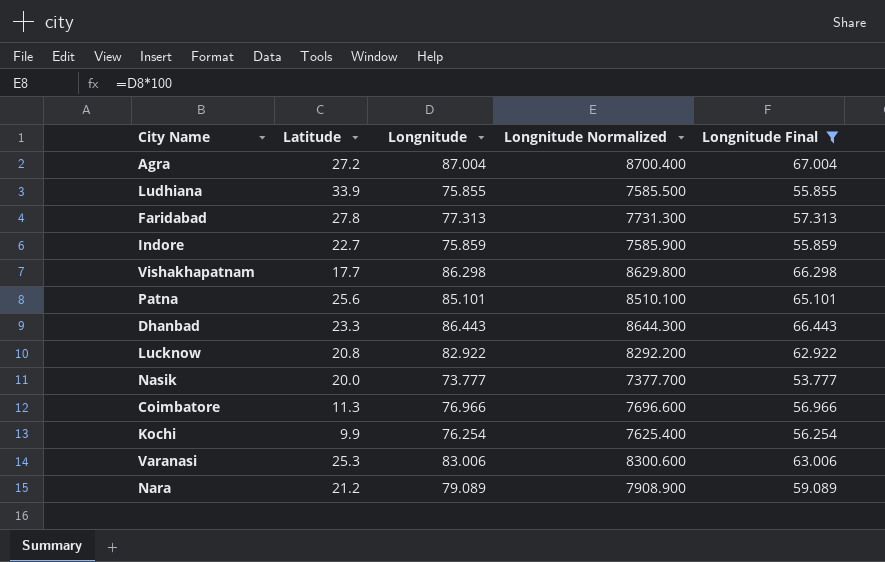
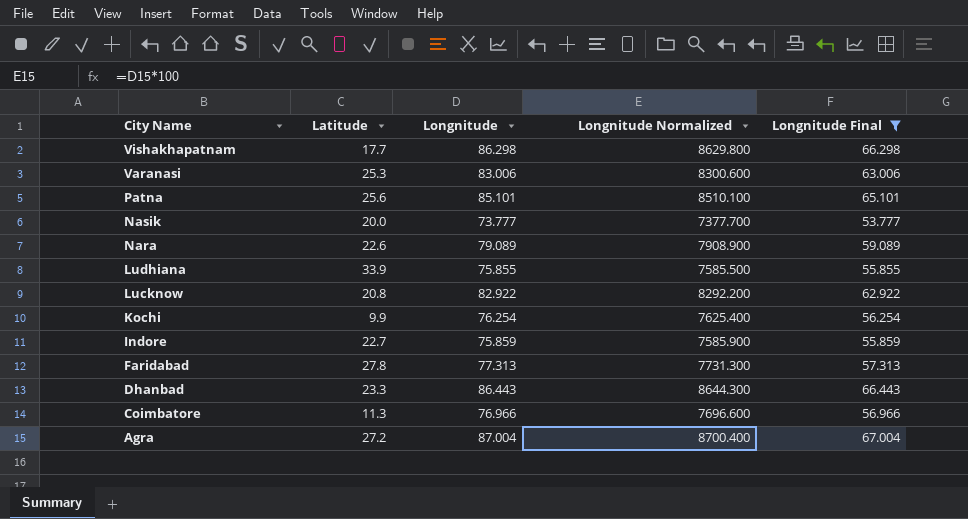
row order: none -> City Name descending
Nara | Latitude: 21.2 -> 22.6

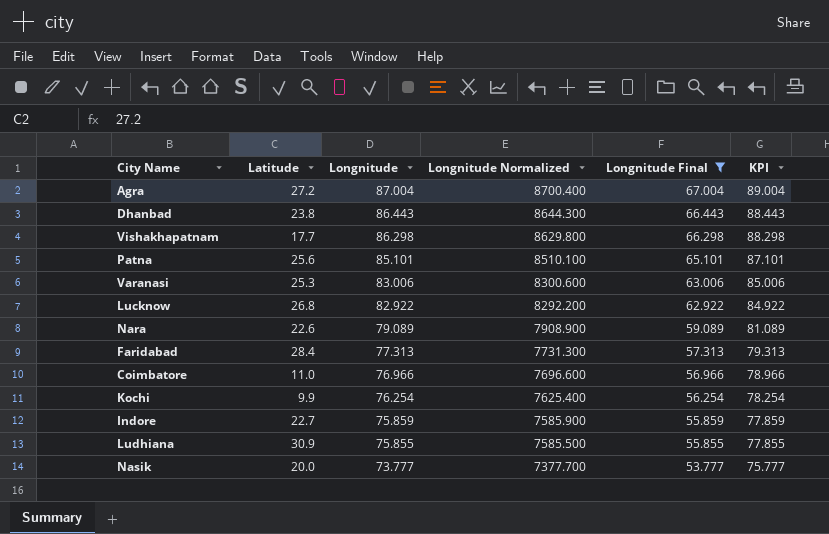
row order: City Name descending -> Longnitude descending
column KPI | formula: none -> [Longnitude] + 2
Dhanbad | Latitude: 23.3 -> 23.8
Lucknow | Latitude: 20.8 -> 26.8
Faridabad | Latitude: 27.8 -> 28.4
Coimbatore | Latitude: 11.3 -> 11.0
Ludhiana | Latitude: 33.9 -> 30.9

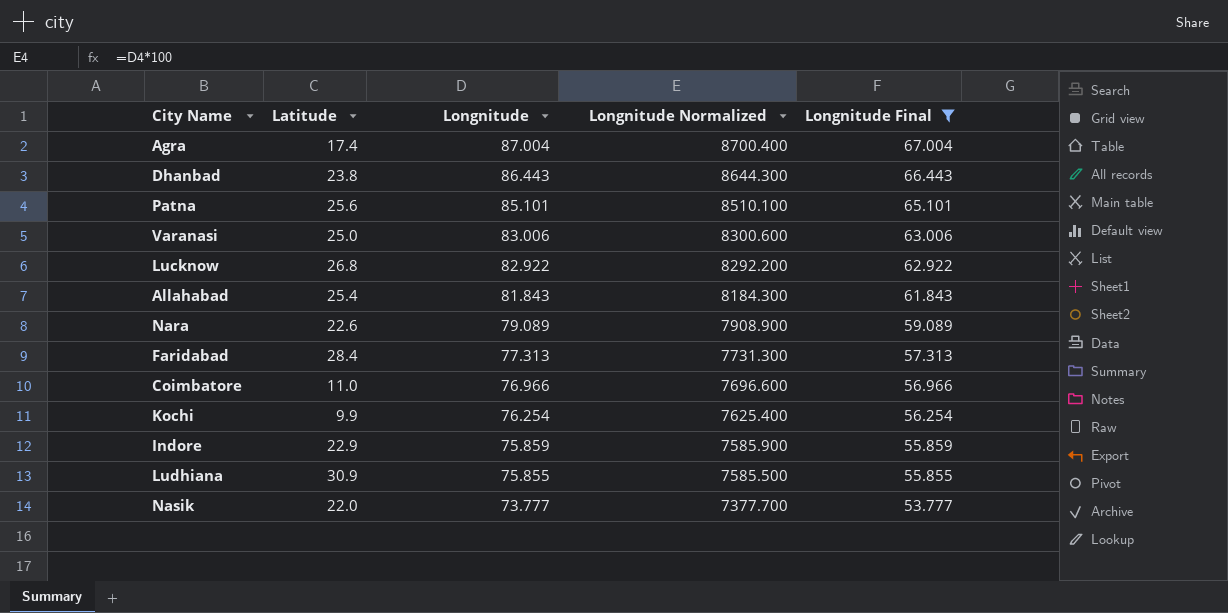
column KPI | formula: [Longnitude] + 2 -> none
row Vishakhapatnam: 17.7 | 86.298 | 8629.800 | 66.298 | 88.298 -> none
Agra | Latitude: 27.2 -> 17.4
Varanasi | Latitude: 25.3 -> 25.0
row Allahabad: none -> 25.4 | 81.843 | 8184.300 | 61.843
Indore | Latitude: 22.7 -> 22.9
Nasik | Latitude: 20.0 -> 22.0

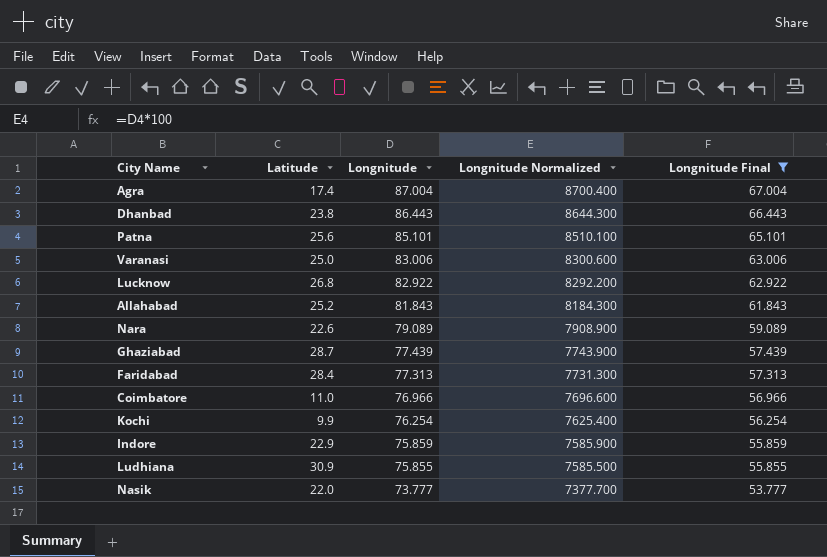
Allahabad | Latitude: 25.4 -> 25.2
row Ghaziabad: none -> 28.7 | 77.439 | 7743.900 | 57.439

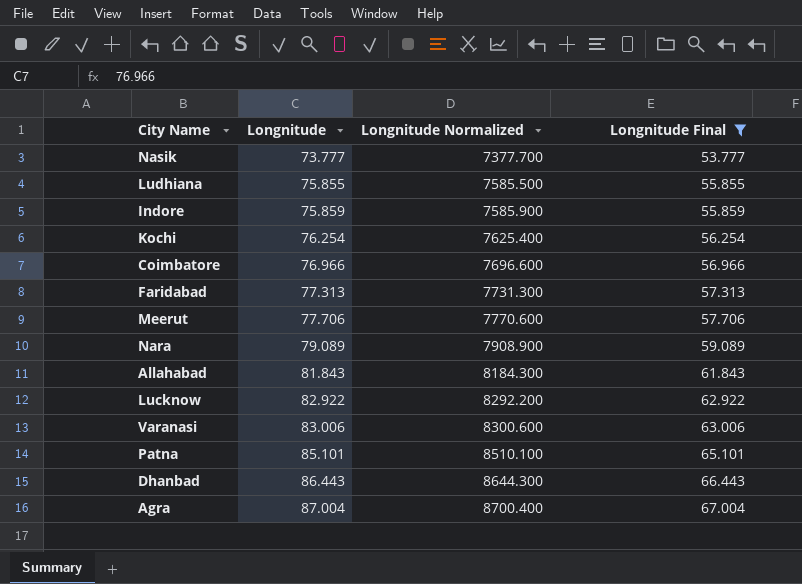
row order: Longnitude descending -> Longnitude ascending
column Latitude | position: 2 -> none
row Ghaziabad: 28.7 | 77.439 | 7743.900 | 57.439 -> none
row Meerut: none -> 77.706 | 7770.600 | 57.706

